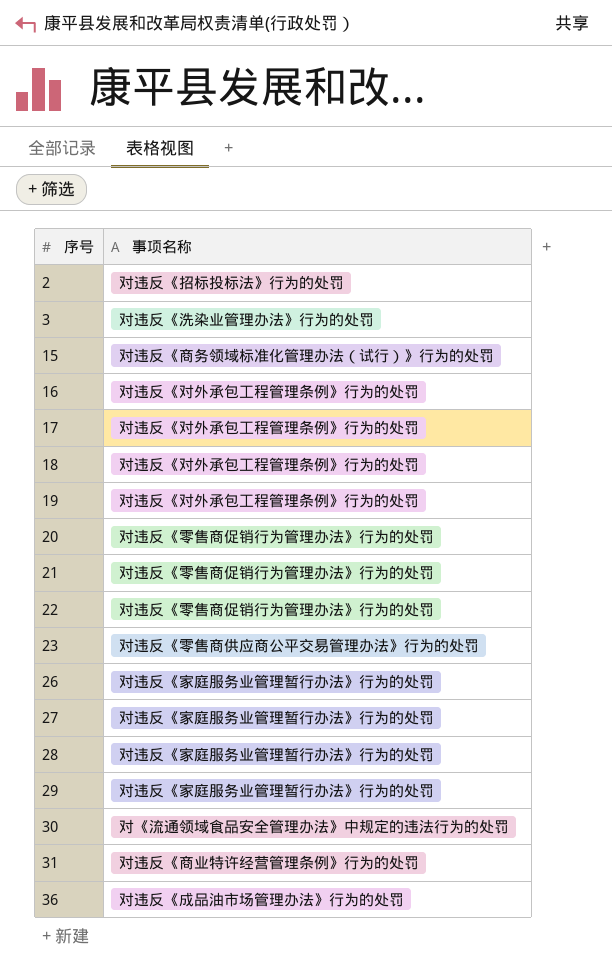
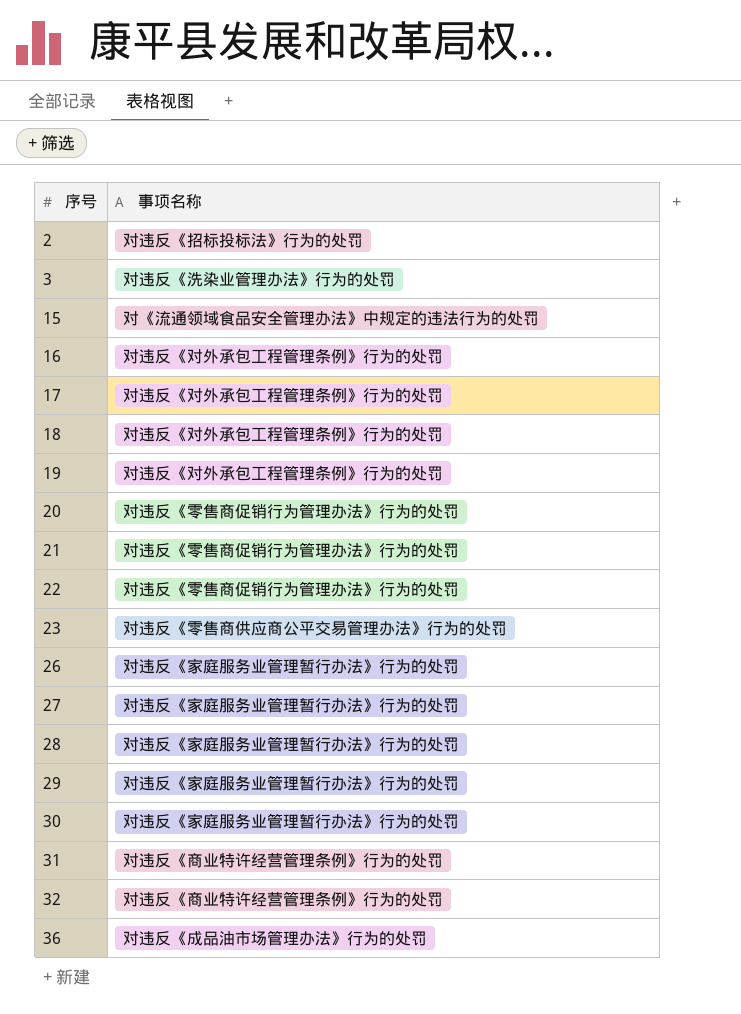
15 | 事项名称: 对违反《商务领域标准化管理办法（试行）》行为的处罚 -> 对《流通领域食品安全管理办法》中规定的违法行为的处罚
30 | 事项名称: 对《流通领域食品安全管理办法》中规定的违法行为的处罚 -> 对违反《家庭服务业管理暂行办法》行为的处罚
row 32: none -> 对违反《商业特许经营管理条例》行为的处罚

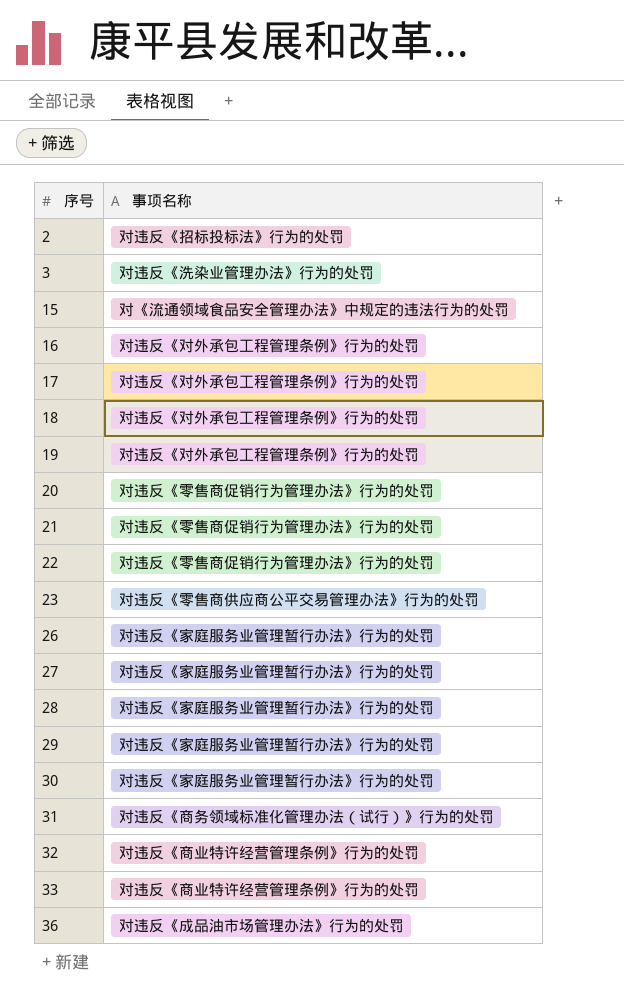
31 | 事项名称: 对违反《商业特许经营管理条例》行为的处罚 -> 对违反《商务领域标准化管理办法（试行）》行为的处罚
row 33: none -> 对违反《商业特许经营管理条例》行为的处罚

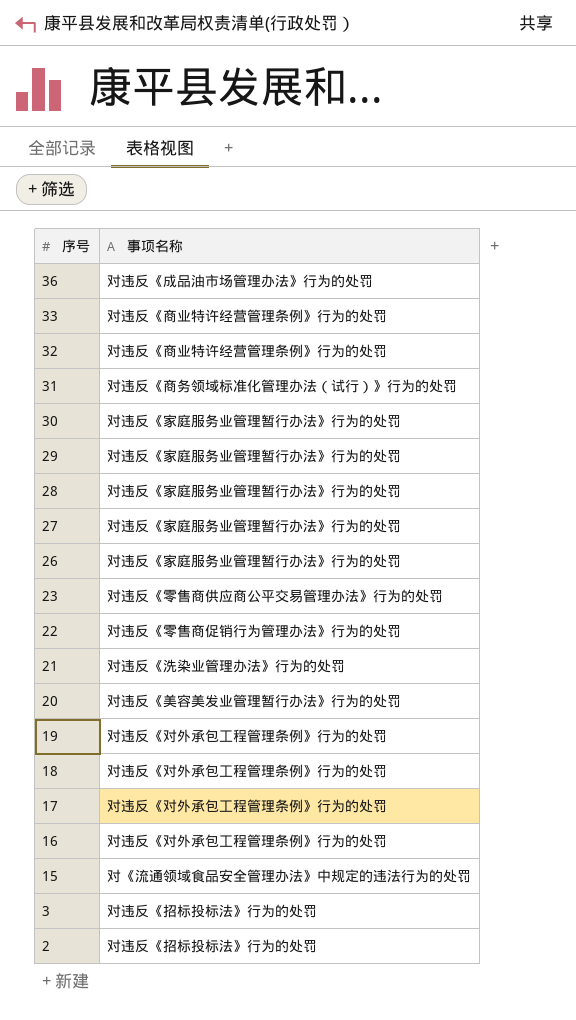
row order: 序号 ascending -> 序号 descending
21 | 事项名称: 对违反《零售商促销行为管理办法》行为的处罚 -> 对违反《洗染业管理办法》行为的处罚
20 | 事项名称: 对违反《零售商促销行为管理办法》行为的处罚 -> 对违反《美容美发业管理暂行办法》行为的处罚
3 | 事项名称: 对违反《洗染业管理办法》行为的处罚 -> 对违反《招标投标法》行为的处罚

